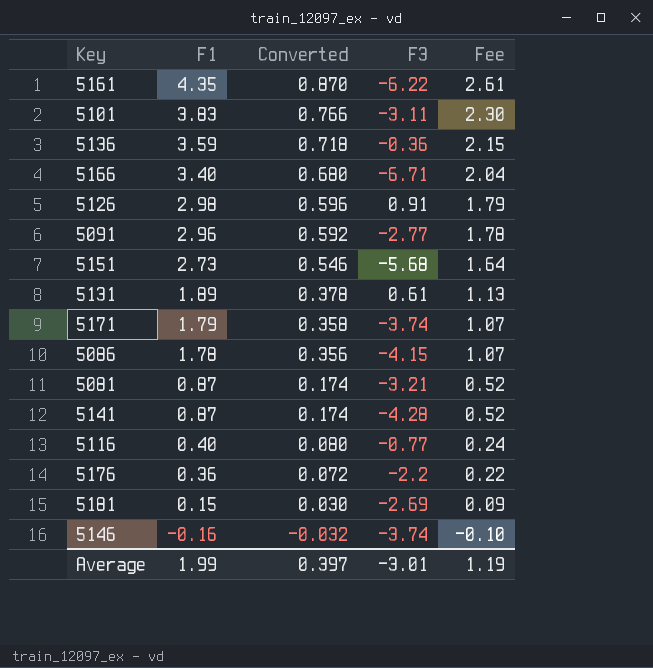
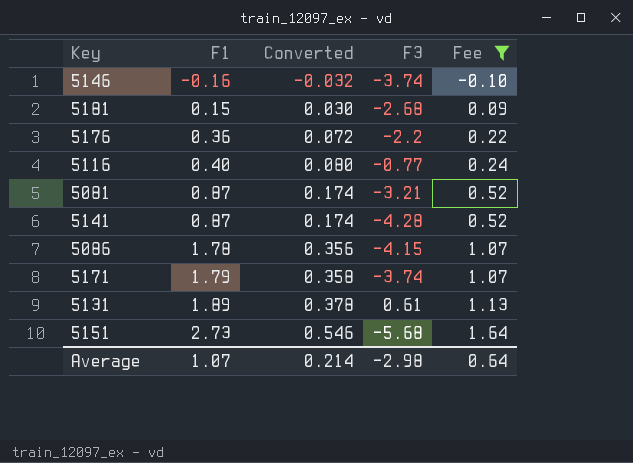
filter: none -> Fee <= 1.64
row order: F1 descending -> F1 ascending
5181 | F3: -2.69 -> -2.68
Average | F1: 1.99 -> 1.07
Average | Converted: 0.397 -> 0.214
Average | F3: -3.01 -> -2.98
Average | Fee: 1.19 -> 0.64

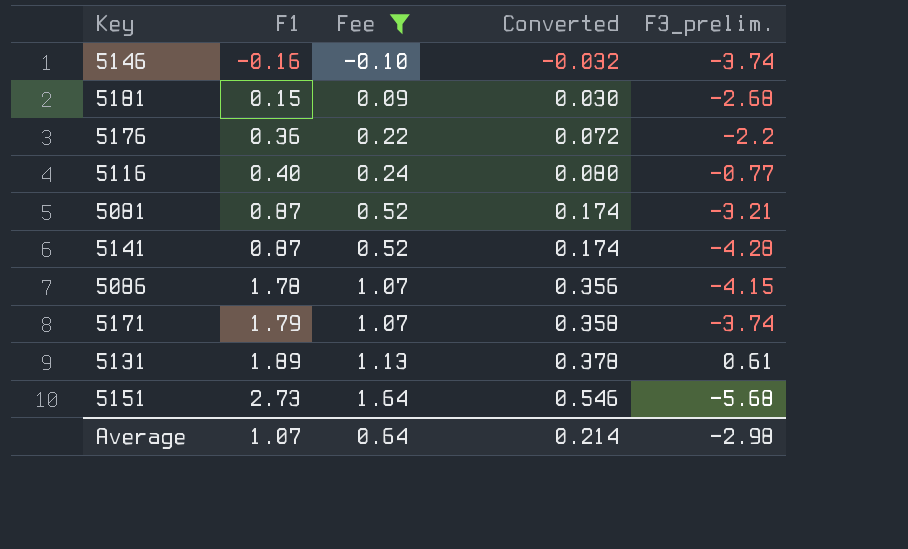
column Fee | position: 5 -> 3
column name: F3 -> F3_prelim.

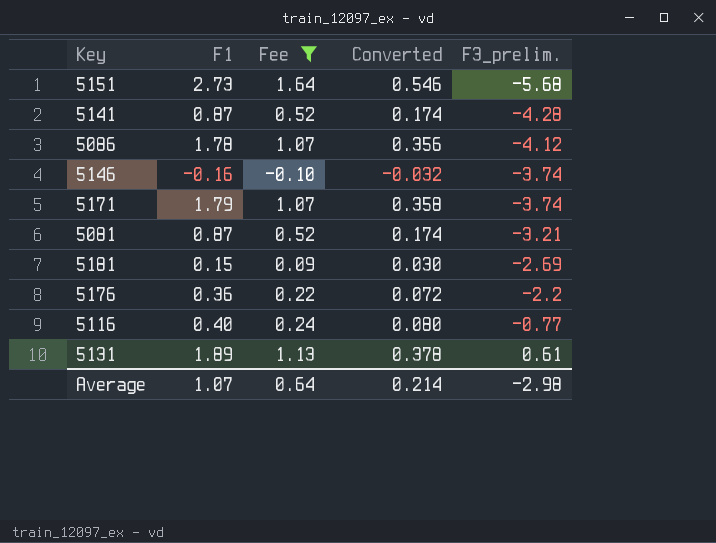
row order: F1 ascending -> F3_prelim. ascending
5086 | F3_prelim.: -4.15 -> -4.12
5181 | F3_prelim.: -2.68 -> -2.69

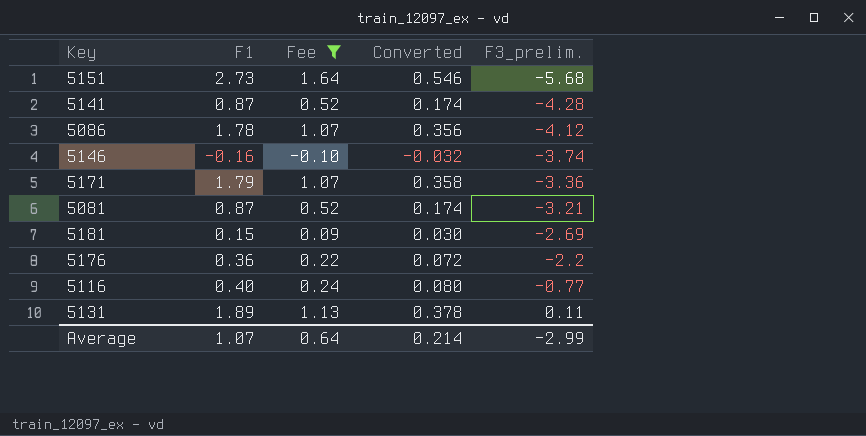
5171 | F3_prelim.: -3.74 -> -3.36
5131 | F3_prelim.: 0.61 -> 0.11
Average | F3_prelim.: -2.98 -> -2.99

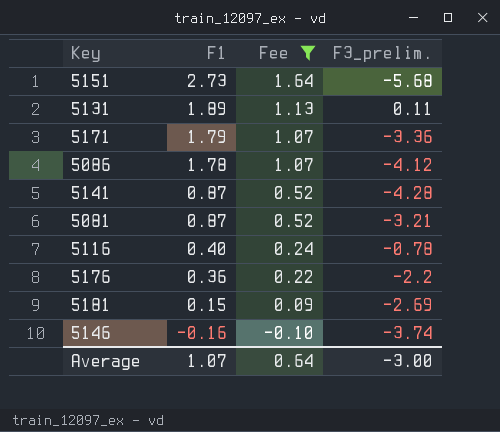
row order: F3_prelim. ascending -> F1 descending
column Converted | formula: [F1] * 0.2 -> none
5116 | F3_prelim.: -0.77 -> -0.78
Average | F3_prelim.: -2.99 -> -3.00

